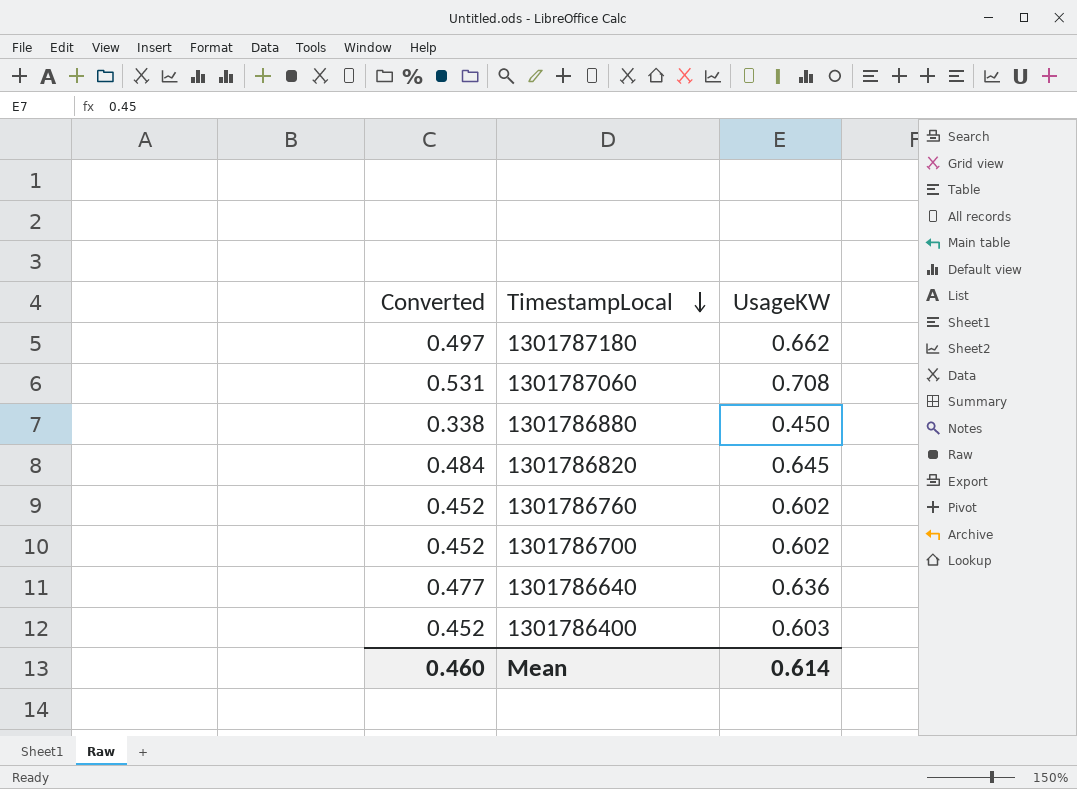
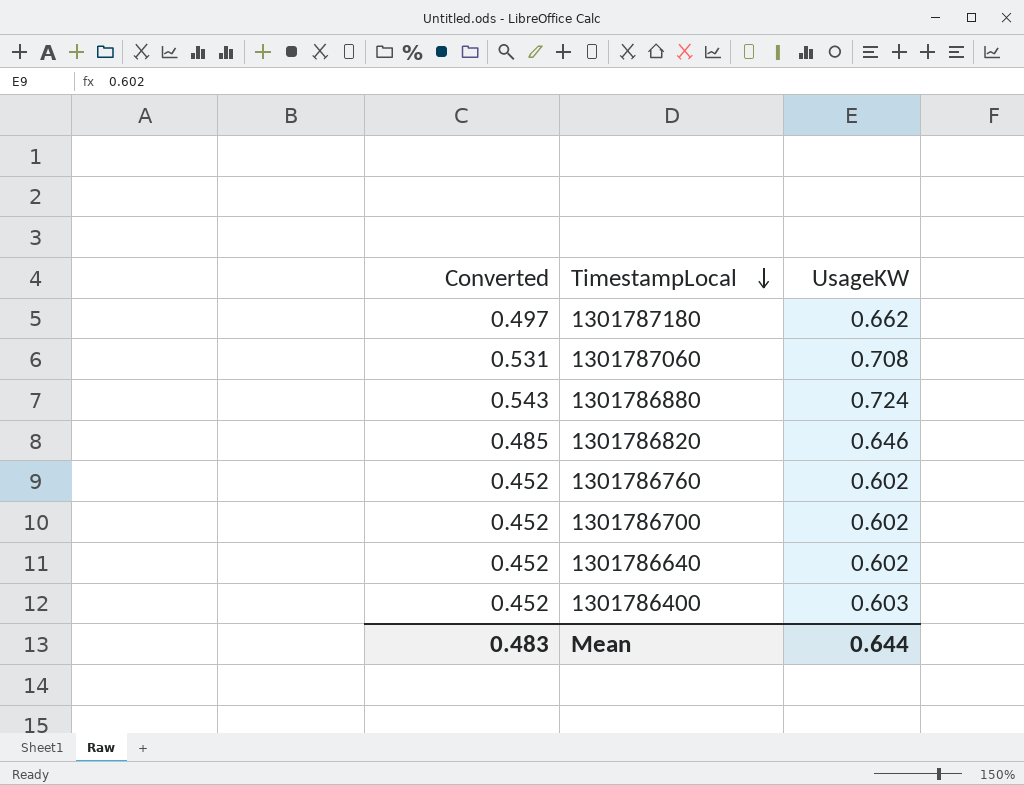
1301786880 | Converted: 0.338 -> 0.543
1301786880 | UsageKW: 0.450 -> 0.724
1301786820 | Converted: 0.484 -> 0.485
1301786820 | UsageKW: 0.645 -> 0.646
1301786640 | Converted: 0.477 -> 0.452
1301786640 | UsageKW: 0.636 -> 0.602
Mean | Converted: 0.460 -> 0.483
Mean | UsageKW: 0.614 -> 0.644

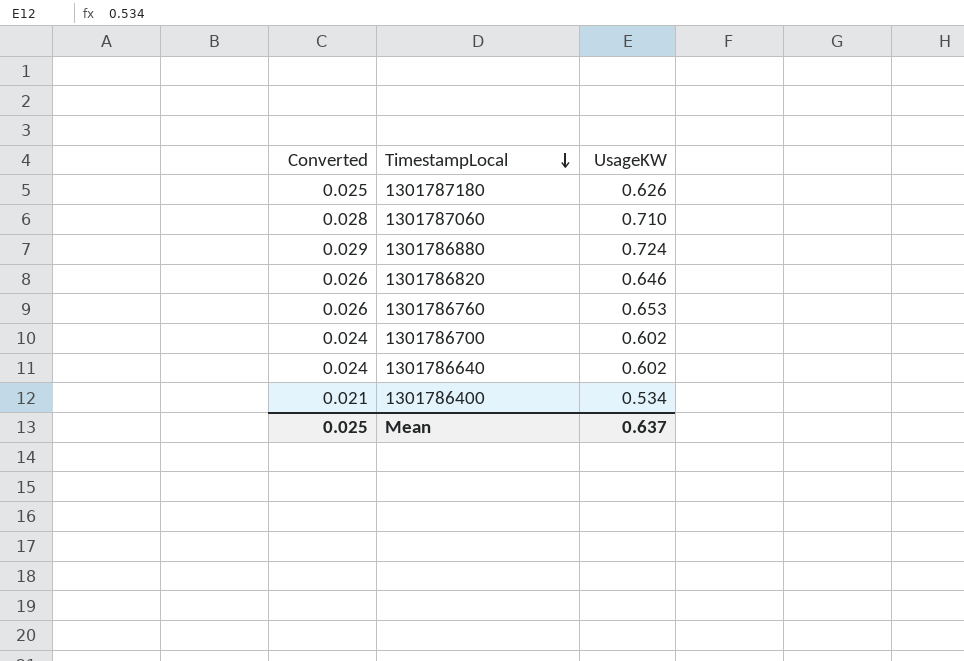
column Converted | formula: [UsageKW] * 0.75 -> [UsageKW] * 0.04
1301787180 | UsageKW: 0.662 -> 0.626
1301787060 | UsageKW: 0.708 -> 0.710
1301786760 | UsageKW: 0.602 -> 0.653
1301786400 | UsageKW: 0.603 -> 0.534
Mean | Converted: 0.483 -> 0.025
Mean | UsageKW: 0.644 -> 0.637

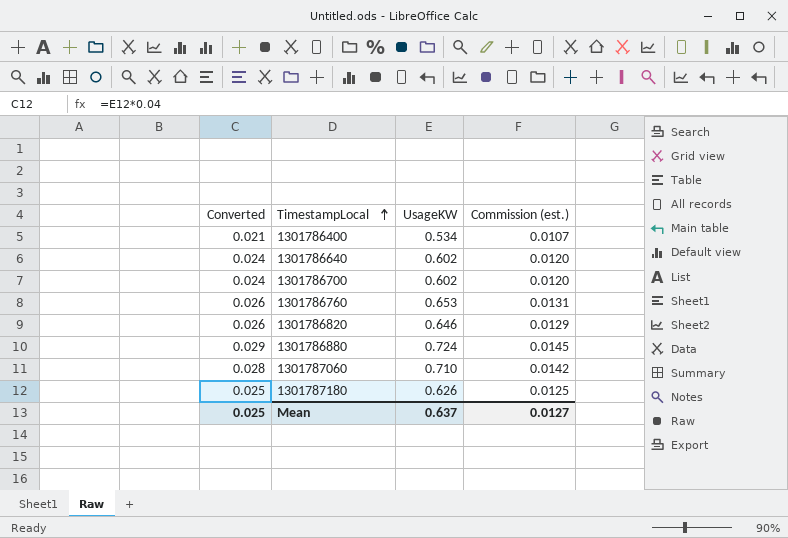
row order: TimestampLocal descending -> TimestampLocal ascending
column Commission (est.) | formula: none -> [UsageKW] * 0.02

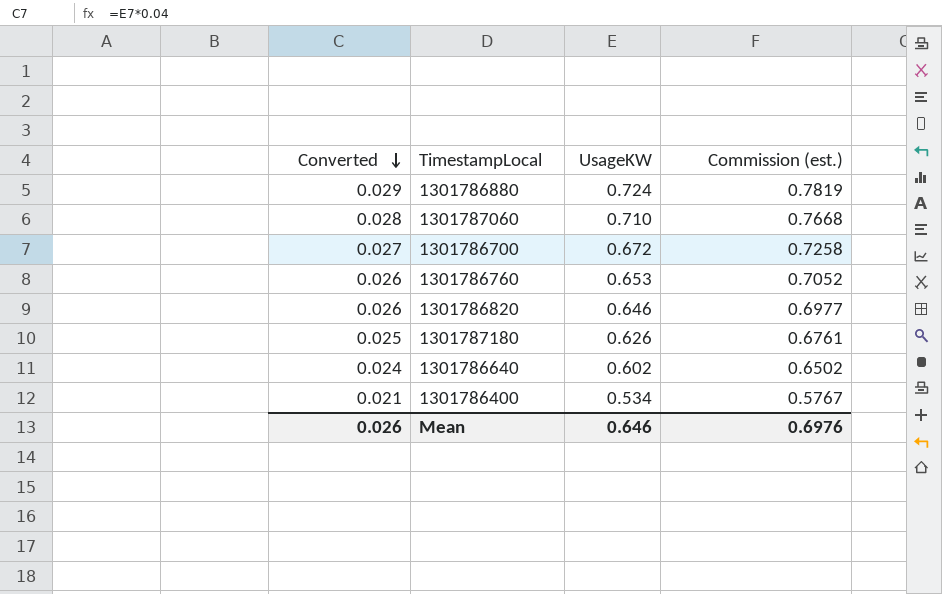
row order: TimestampLocal ascending -> Converted descending
column Commission (est.) | formula: [UsageKW] * 0.02 -> [UsageKW] * 1.08
1301786700 | Converted: 0.024 -> 0.027
1301786700 | UsageKW: 0.602 -> 0.672
Mean | Converted: 0.025 -> 0.026
Mean | UsageKW: 0.637 -> 0.646
Mean | Commission (est.): 0.0127 -> 0.6976

